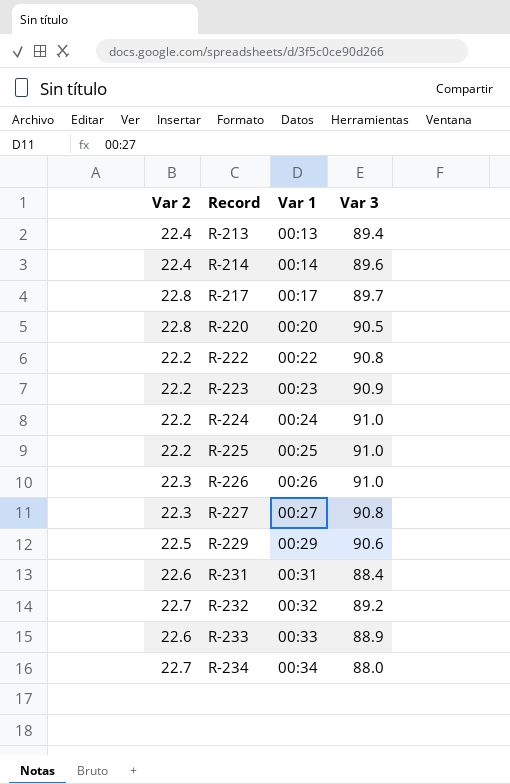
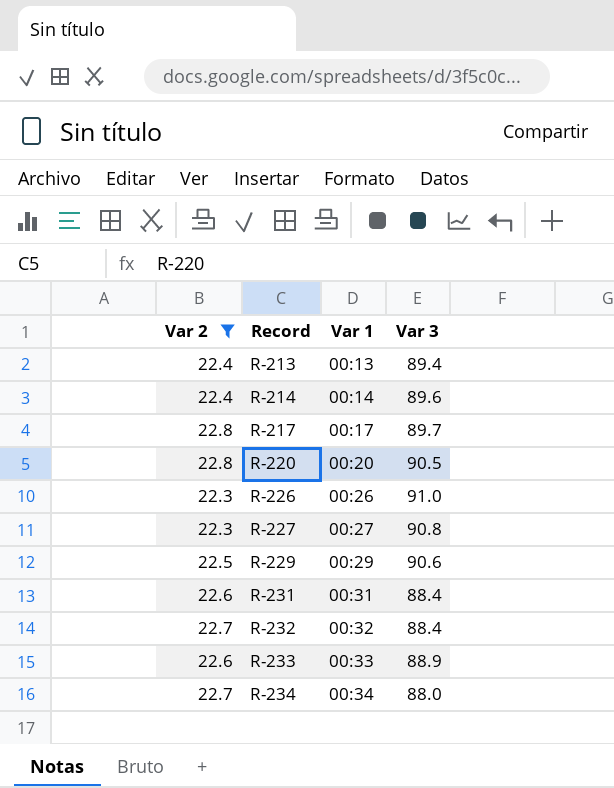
filter: none -> Var 2 != 22.2
R-232 | Var 3: 89.2 -> 88.4

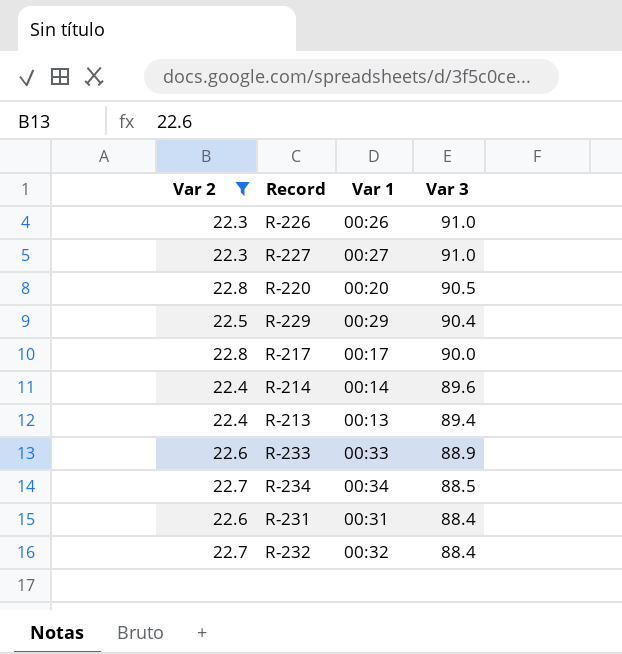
row order: Record ascending -> Var 3 descending
R-227 | Var 3: 90.8 -> 91.0
R-229 | Var 3: 90.6 -> 90.4
R-217 | Var 3: 89.7 -> 90.0
R-234 | Var 3: 88.0 -> 88.5

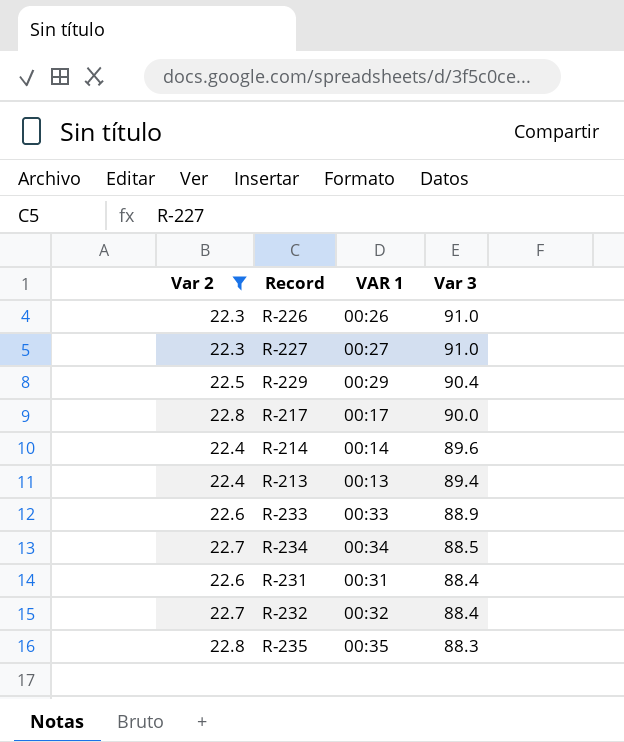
column name: Var 1 -> VAR 1
row R-220: 22.8 | 00:20 | 90.5 -> none
row R-235: none -> 22.8 | 00:35 | 88.3

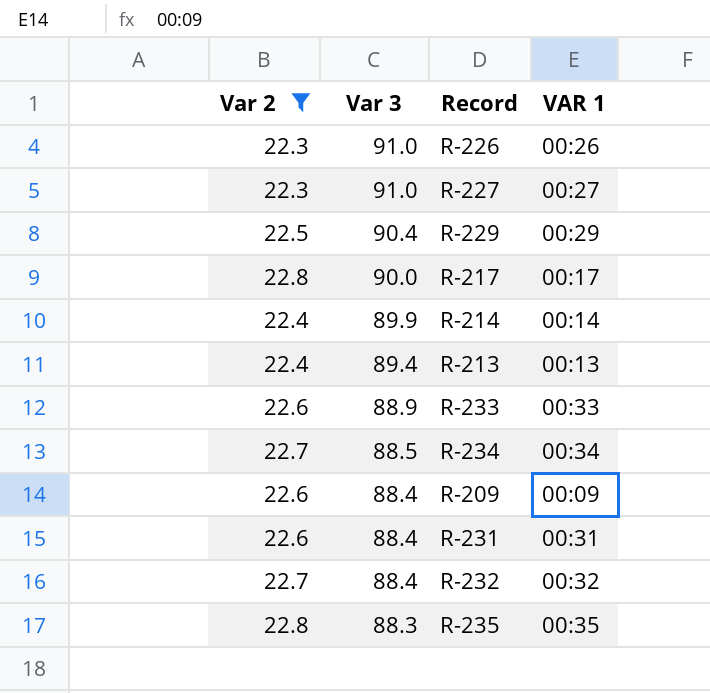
column Var 3 | position: 4 -> 2
R-214 | Var 3: 89.6 -> 89.9
row R-209: none -> 22.6 | 88.4 | 00:09

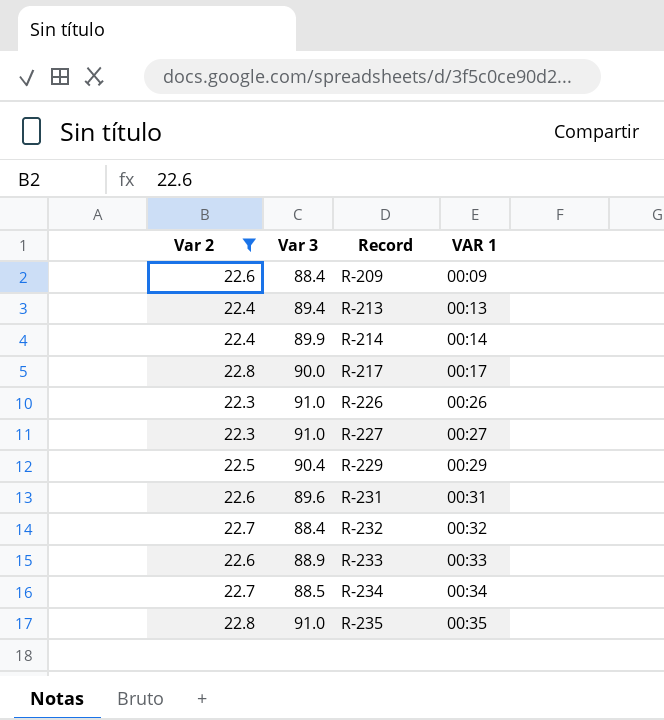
row order: Var 3 descending -> Record ascending
R-231 | Var 3: 88.4 -> 89.6
R-235 | Var 3: 88.3 -> 91.0

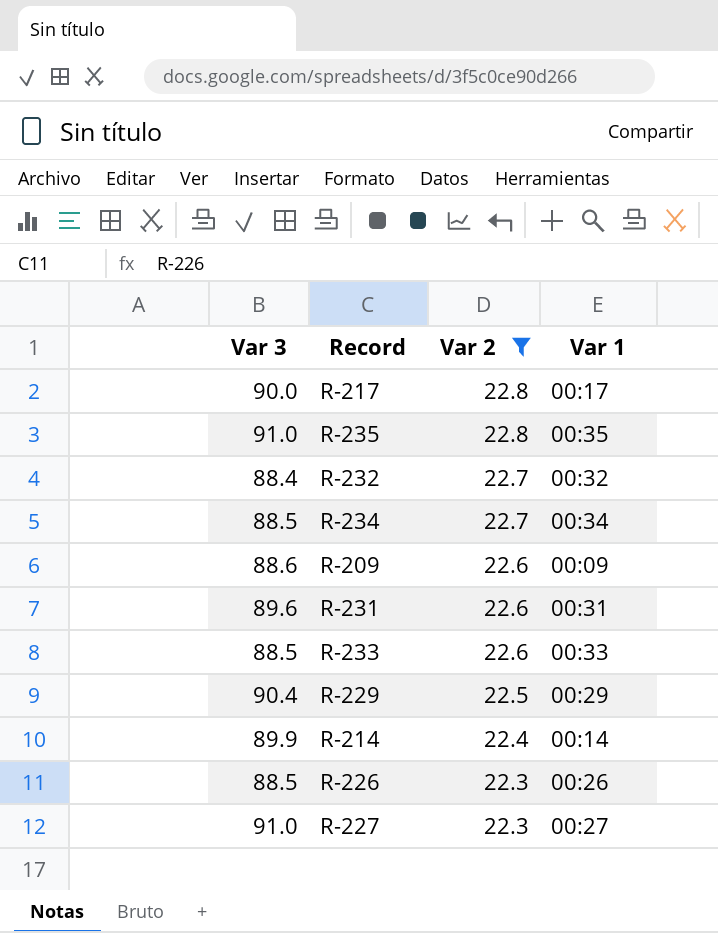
row order: Record ascending -> Var 2 descending
column Var 2 | position: 1 -> 3
column name: VAR 1 -> Var 1
row R-213: 22.4 | 89.4 | 00:13 -> none
R-209 | Var 3: 88.4 -> 88.6
R-233 | Var 3: 88.9 -> 88.5
R-226 | Var 3: 91.0 -> 88.5

